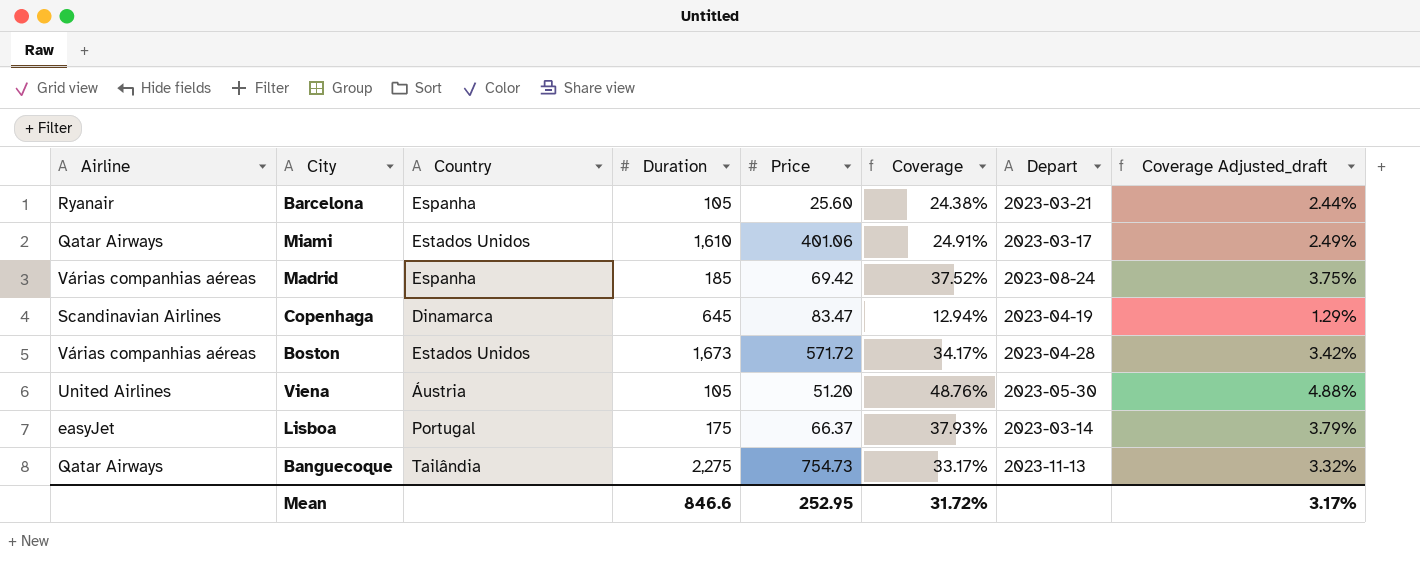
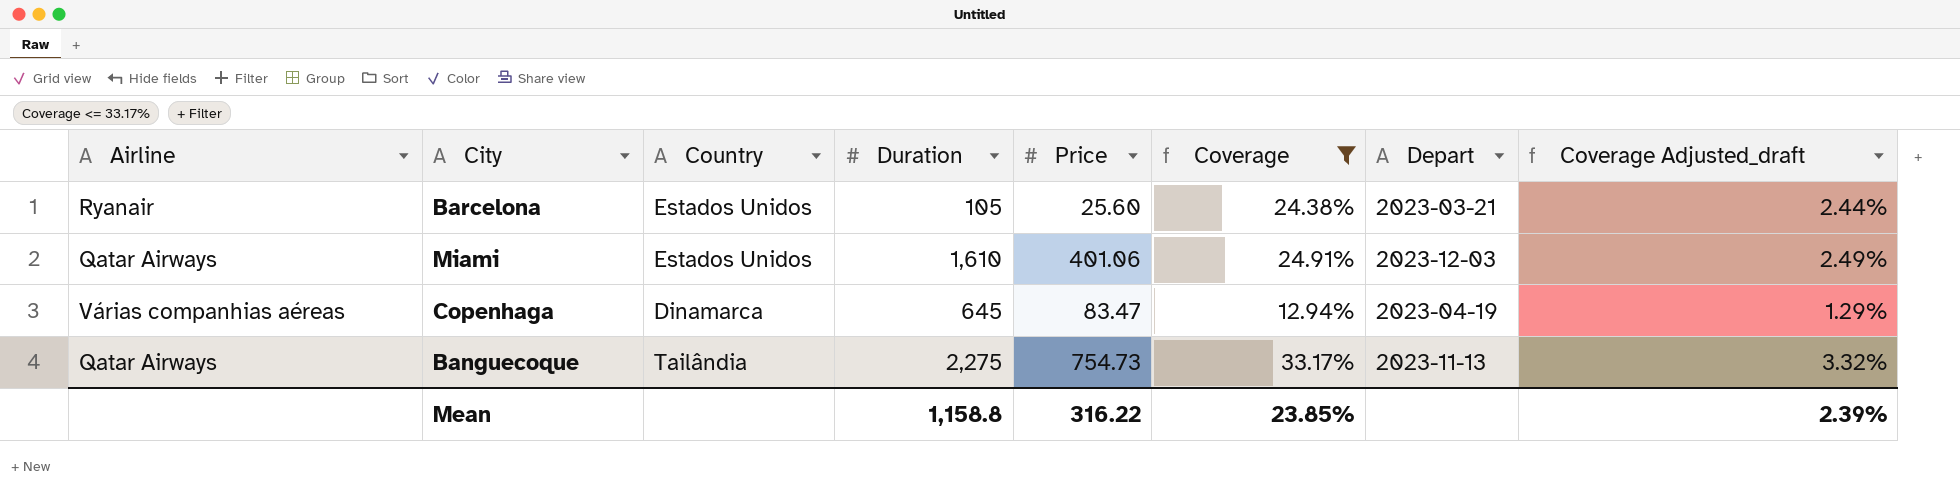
filter: none -> Coverage <= 33.17%
Barcelona | Country: Espanha -> Estados Unidos
Miami | Depart: 2023-03-17 -> 2023-12-03
Copenhaga | Airline: Scandinavian Airlines -> Várias companhias aéreas
Mean | Duration: 846.6 -> 1,158.8
Mean | Price: 252.95 -> 316.22
Mean | Coverage: 31.72% -> 23.85%
Mean | Coverage Adjusted_draft: 3.17% -> 2.39%

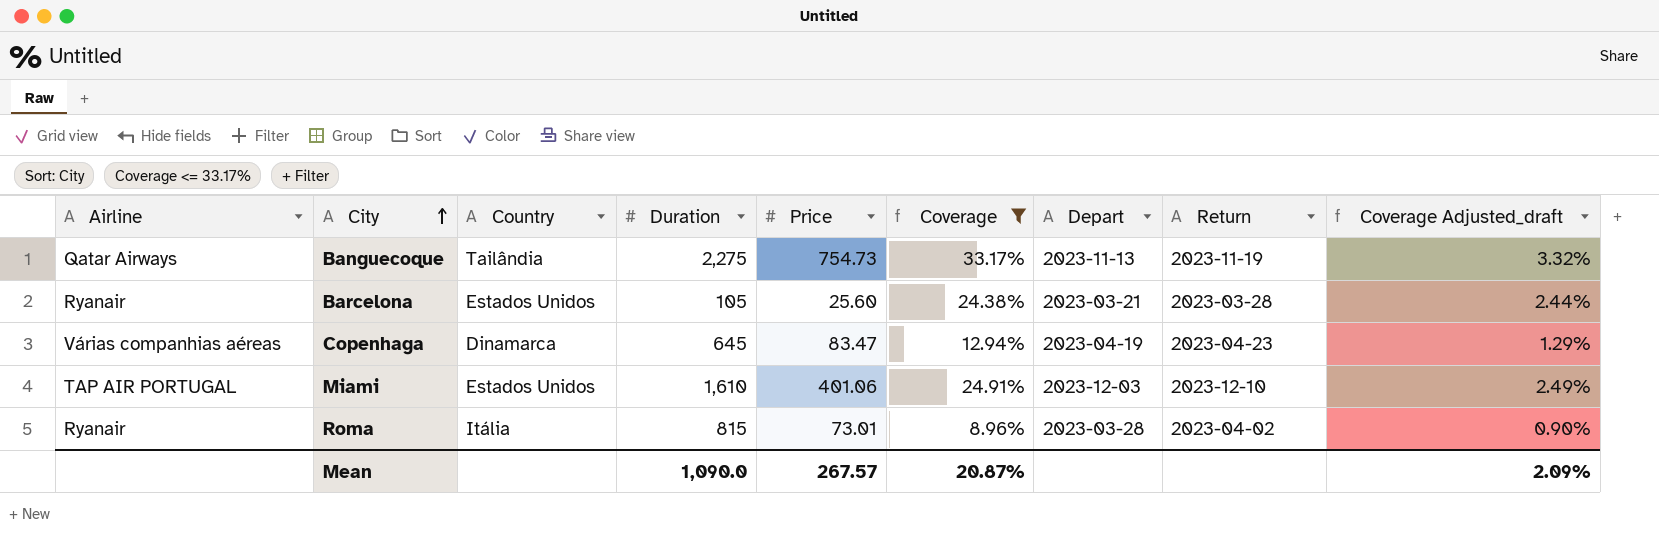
row order: none -> City ascending
column Return | position: none -> 8
Miami | Airline: Qatar Airways -> TAP AIR PORTUGAL
row Roma: none -> Ryanair | Itália | 815 | 73.01 | 8.96% | 2023-03-28 | 2023-04-02 | 0.90%
Mean | Duration: 1,158.8 -> 1,090.0
Mean | Price: 316.22 -> 267.57
Mean | Coverage: 23.85% -> 20.87%
Mean | Coverage Adjusted_draft: 2.39% -> 2.09%

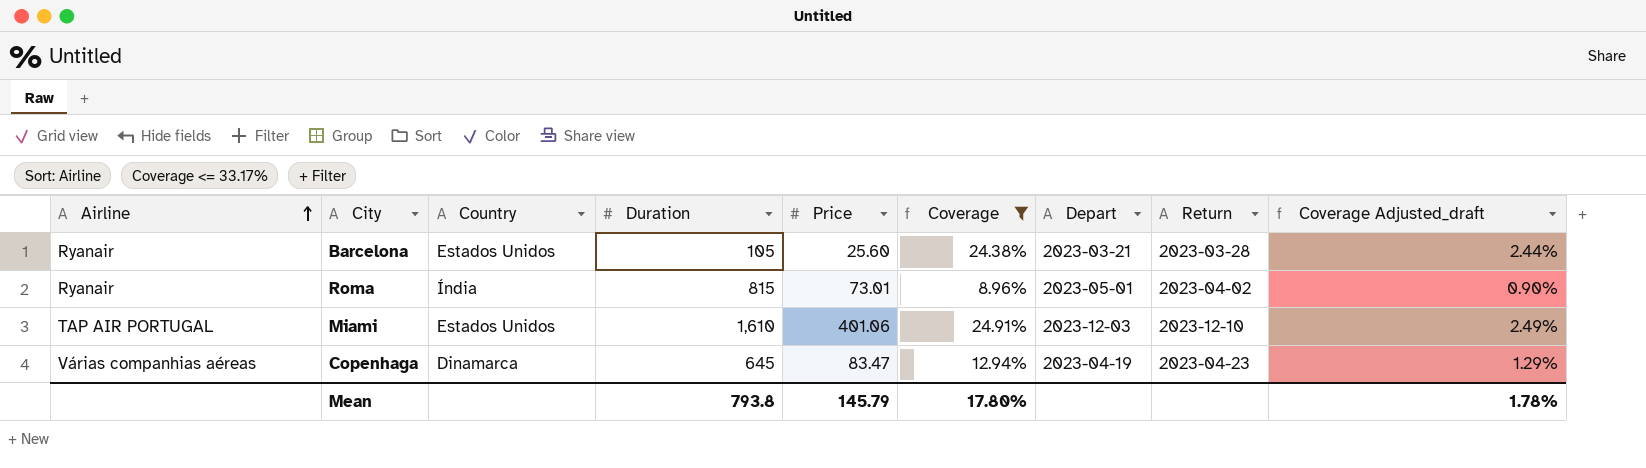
row order: City ascending -> Airline ascending
row Banguecoque: Qatar Airways | Tailândia | 2,275 | 754.73 | 33.17% | 2023-11-13 | 2023-11-19 | 3.32% -> none
Roma | Country: Itália -> Índia
Roma | Depart: 2023-03-28 -> 2023-05-01
Mean | Duration: 1,090.0 -> 793.8
Mean | Price: 267.57 -> 145.79
Mean | Coverage: 20.87% -> 17.80%
Mean | Coverage Adjusted_draft: 2.09% -> 1.78%

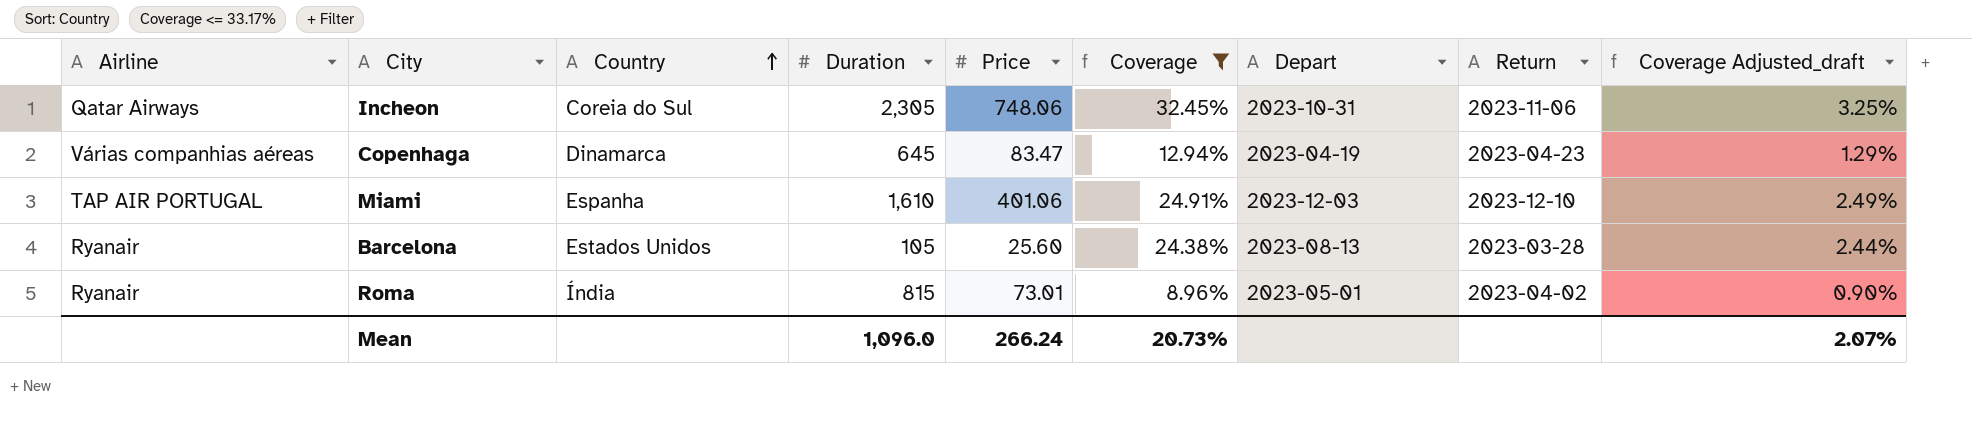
row order: Airline ascending -> Country ascending
row Incheon: none -> Qatar Airways | Coreia do Sul | 2,305 | 748.06 | 32.45% | 2023-10-31 | 2023-11-06 | 3.25%
Miami | Country: Estados Unidos -> Espanha
Barcelona | Depart: 2023-03-21 -> 2023-08-13
Mean | Duration: 793.8 -> 1,096.0
Mean | Price: 145.79 -> 266.24
Mean | Coverage: 17.80% -> 20.73%
Mean | Coverage Adjusted_draft: 1.78% -> 2.07%

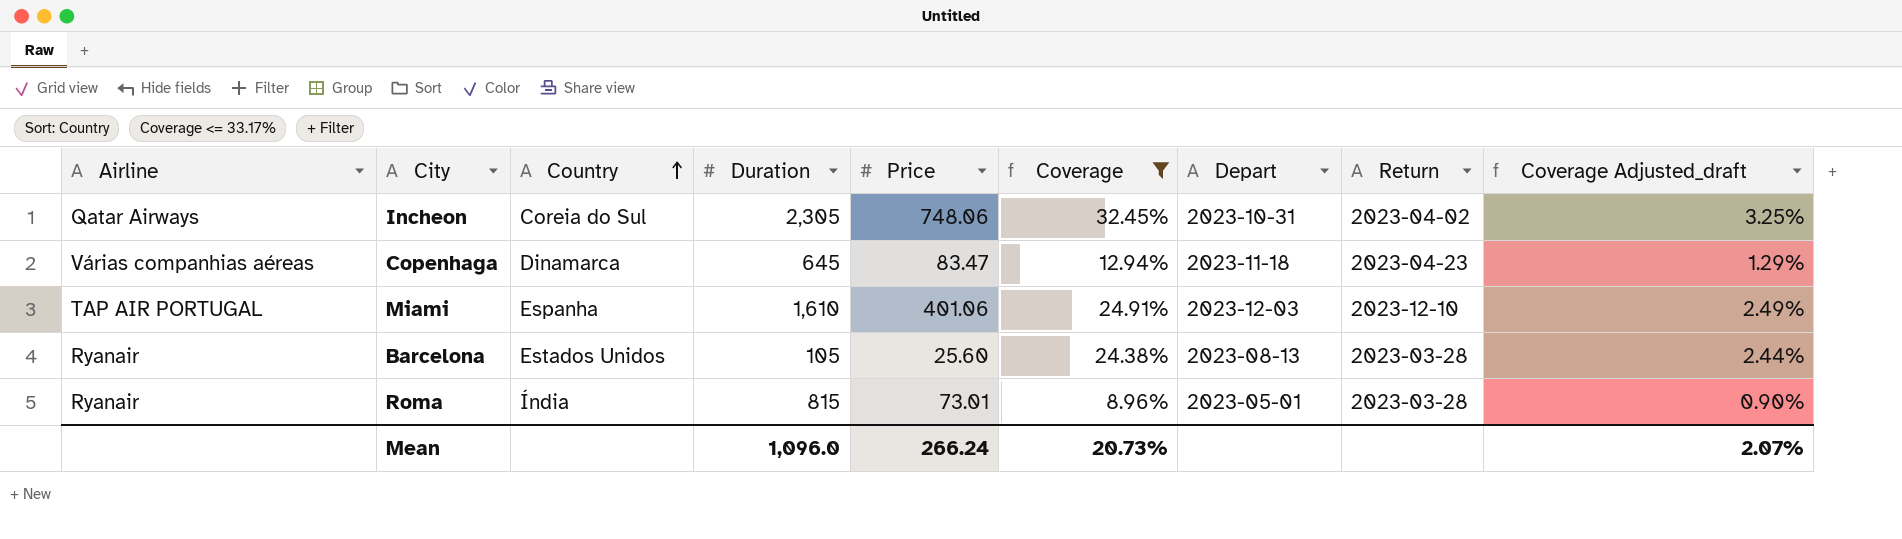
Incheon | Return: 2023-11-06 -> 2023-04-02
Copenhaga | Depart: 2023-04-19 -> 2023-11-18
Roma | Return: 2023-04-02 -> 2023-03-28

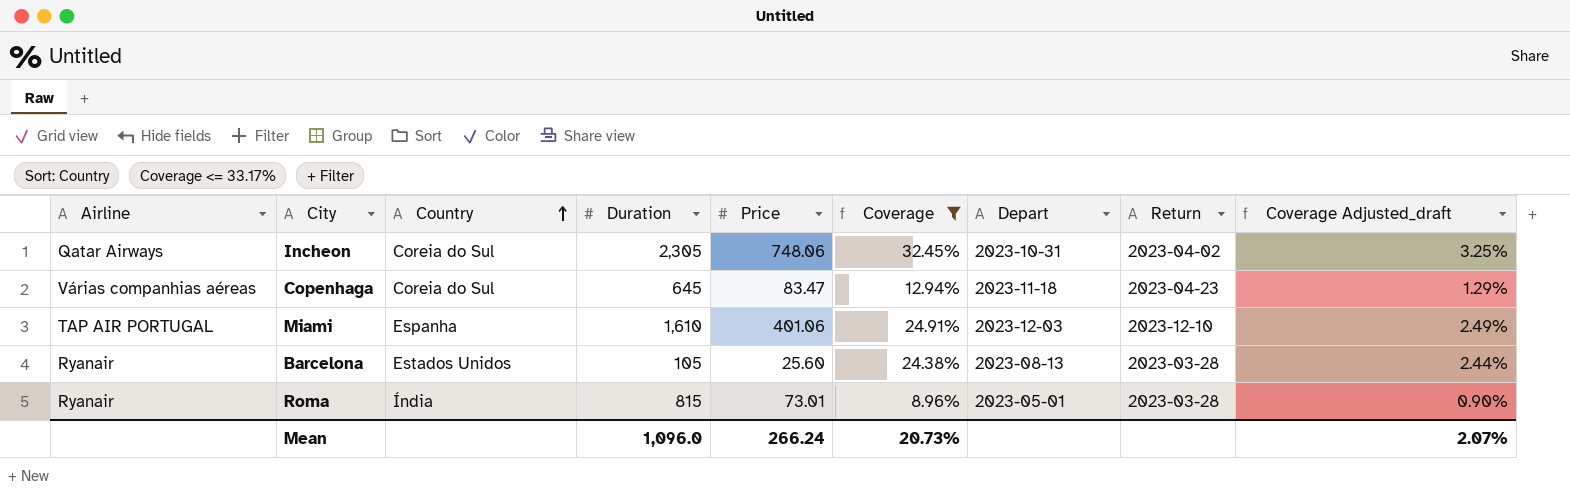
Copenhaga | Country: Dinamarca -> Coreia do Sul

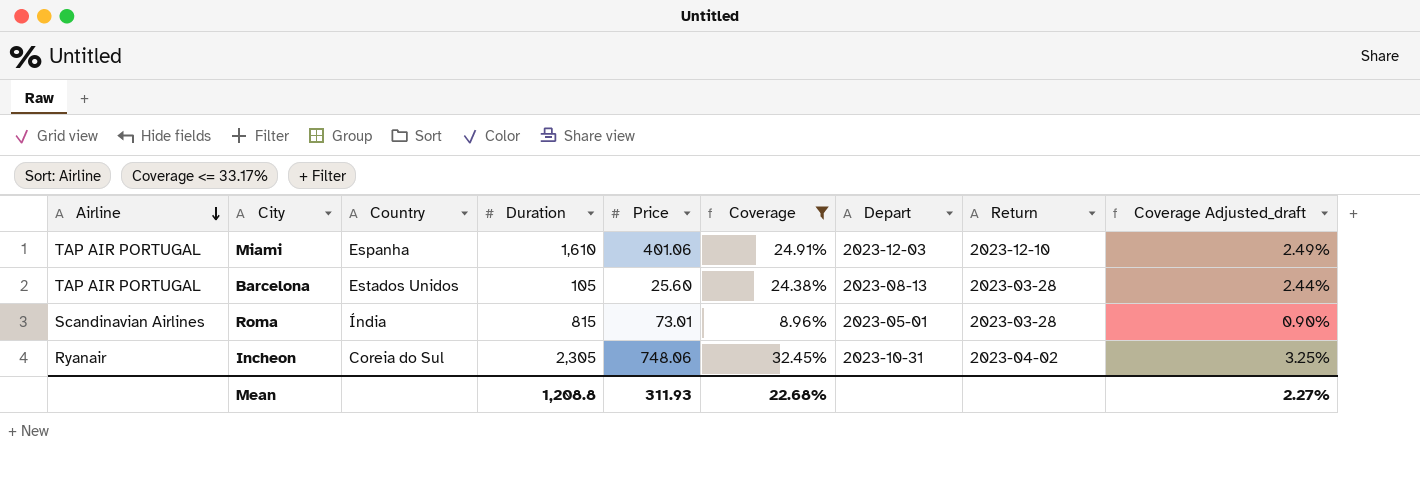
row order: Country ascending -> Airline descending
row Copenhaga: Várias companhias aéreas | Coreia do Sul | 645 | 83.47 | 12.94% | 2023-11-18 | 2023-04-23 | 1.29% -> none
Barcelona | Airline: Ryanair -> TAP AIR PORTUGAL
Roma | Airline: Ryanair -> Scandinavian Airlines
Incheon | Airline: Qatar Airways -> Ryanair
Mean | Duration: 1,096.0 -> 1,208.8
Mean | Price: 266.24 -> 311.93
Mean | Coverage: 20.73% -> 22.68%
Mean | Coverage Adjusted_draft: 2.07% -> 2.27%

